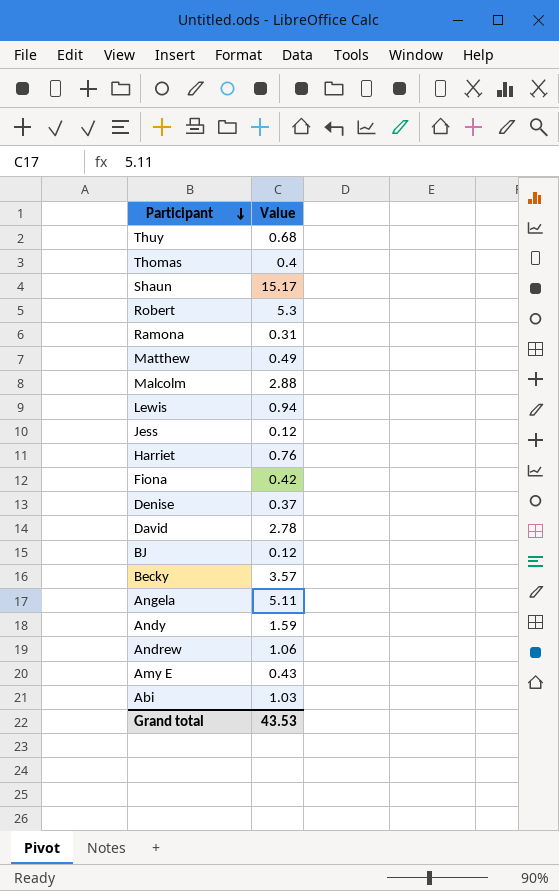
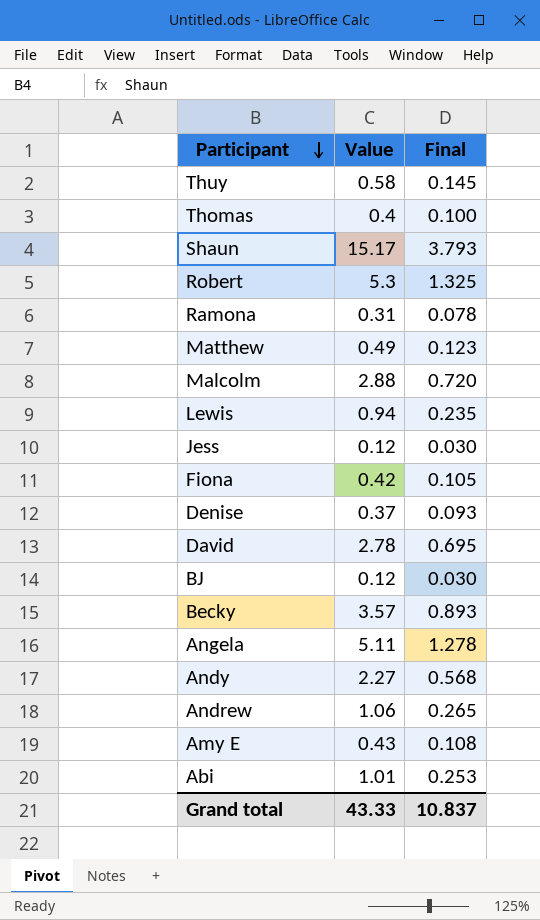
column Final | formula: none -> [Value] * 0.25
row Harriet: 0.76 -> none
Thuy | Value: 0.68 -> 0.58
Andy | Value: 1.59 -> 2.27
Abi | Value: 1.03 -> 1.01
Grand total | Value: 43.53 -> 43.33

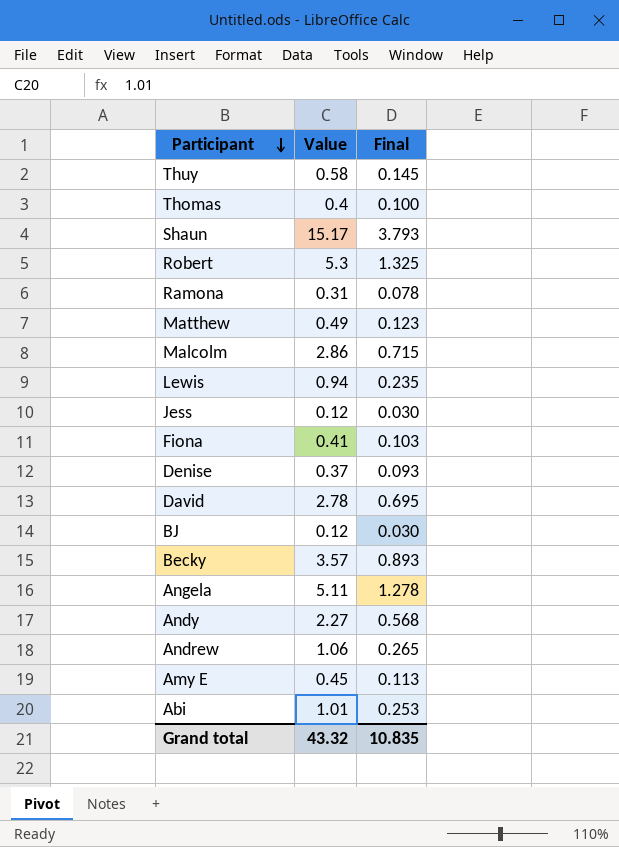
Malcolm | Value: 2.88 -> 2.86
Malcolm | Final: 0.720 -> 0.715
Fiona | Value: 0.42 -> 0.41
Fiona | Final: 0.105 -> 0.103
Amy E | Value: 0.43 -> 0.45
Amy E | Final: 0.108 -> 0.113
Grand total | Value: 43.33 -> 43.32
Grand total | Final: 10.837 -> 10.835

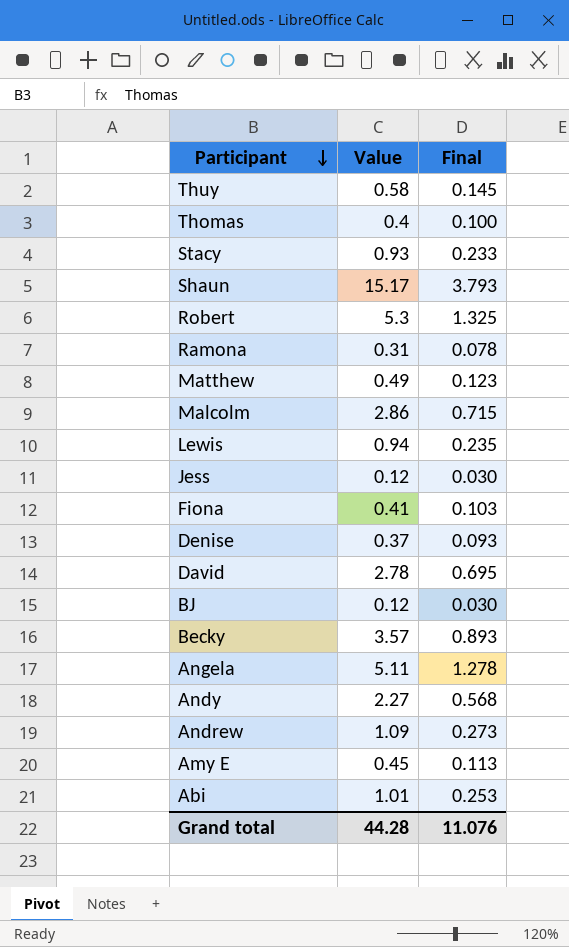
row Stacy: none -> 0.93 | 0.233
Andrew | Value: 1.06 -> 1.09
Andrew | Final: 0.265 -> 0.273
Grand total | Value: 43.32 -> 44.28
Grand total | Final: 10.835 -> 11.076

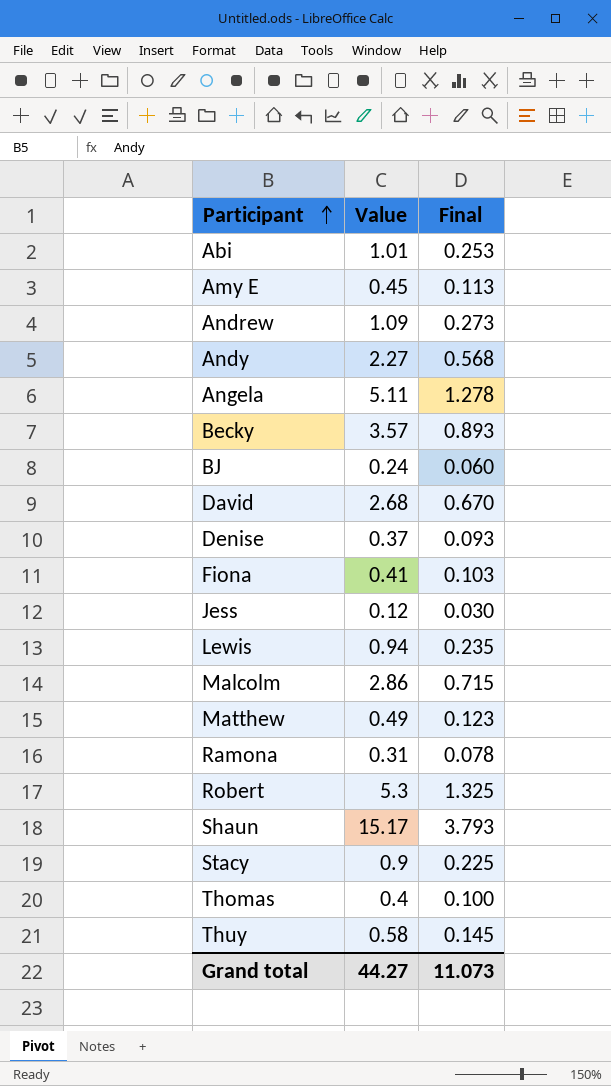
row order: Participant descending -> Participant ascending
BJ | Value: 0.12 -> 0.24
BJ | Final: 0.030 -> 0.060
David | Value: 2.78 -> 2.68
David | Final: 0.695 -> 0.670
Stacy | Value: 0.93 -> 0.9
Stacy | Final: 0.233 -> 0.225
Grand total | Value: 44.28 -> 44.27
Grand total | Final: 11.076 -> 11.073

